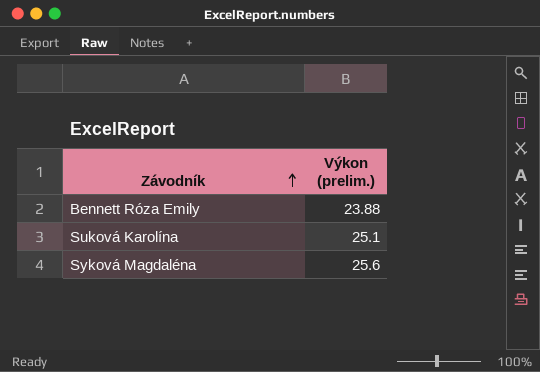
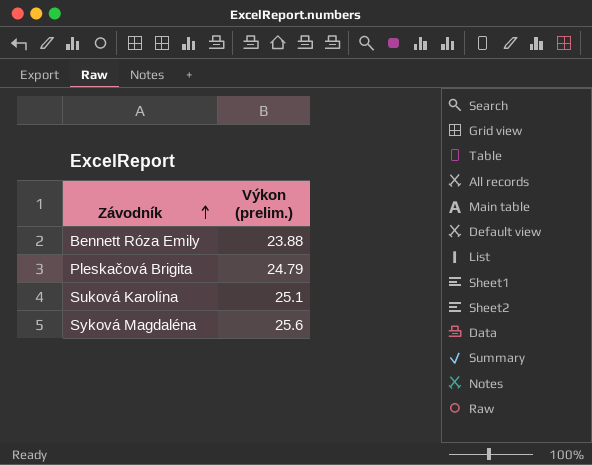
row Pleskačová Brigita: none -> 24.79

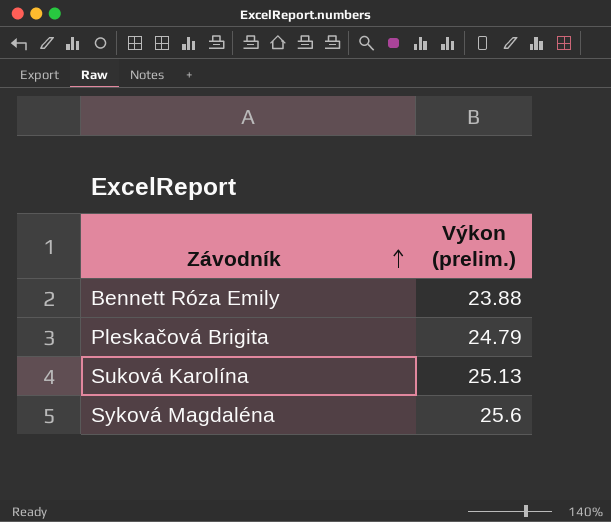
Suková Karolína | Výkon (prelim.): 25.1 -> 25.13

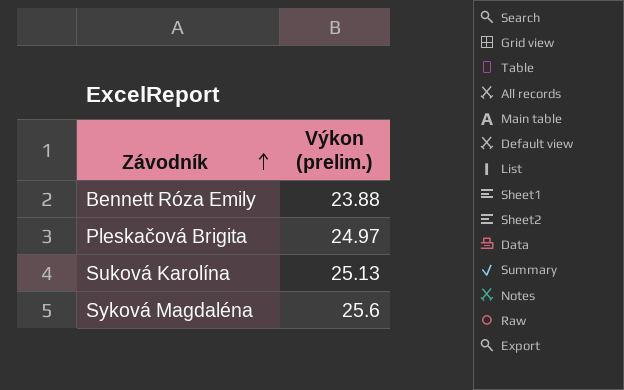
Pleskačová Brigita | Výkon (prelim.): 24.79 -> 24.97

